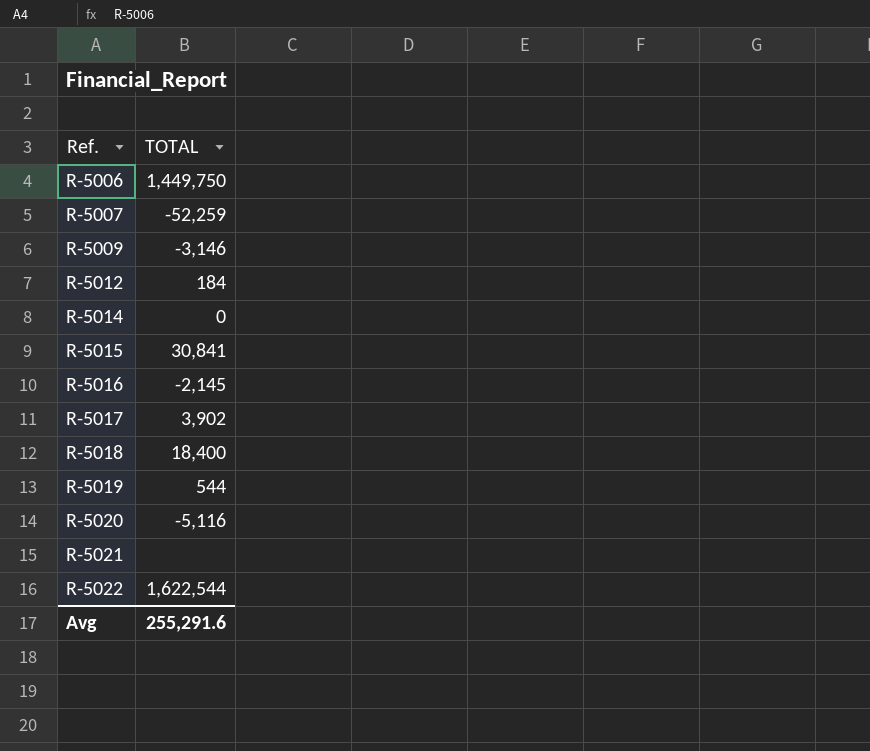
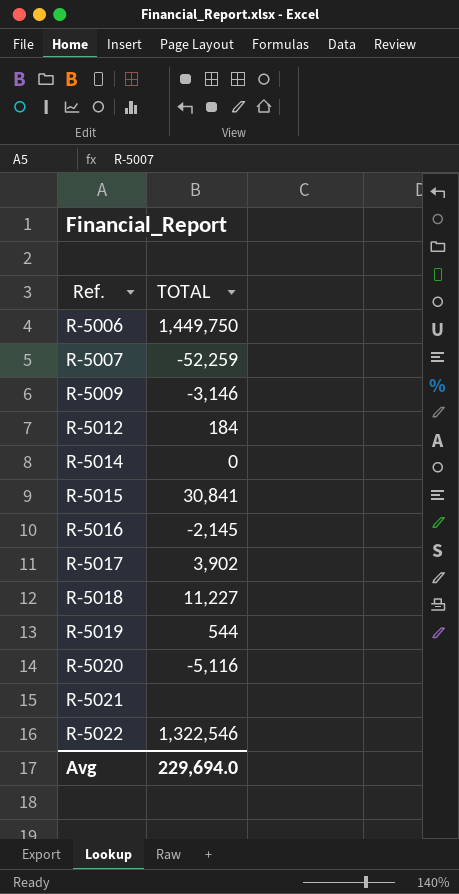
R-5018 | TOTAL: 18,400 -> 11,227
R-5022 | TOTAL: 1,622,544 -> 1,322,546
Avg | TOTAL: 255,291.6 -> 229,694.0

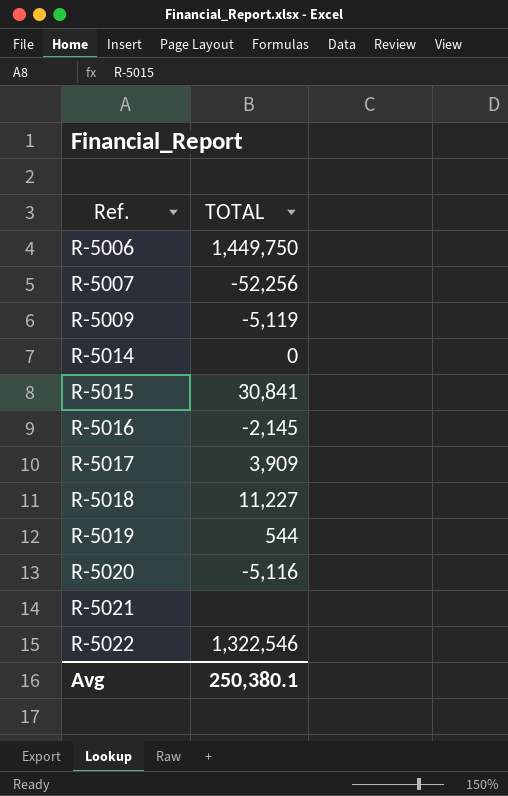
row R-5012: 184 -> none
R-5007 | TOTAL: -52,259 -> -52,256
R-5009 | TOTAL: -3,146 -> -5,119
R-5017 | TOTAL: 3,902 -> 3,909
Avg | TOTAL: 229,694.0 -> 250,380.1

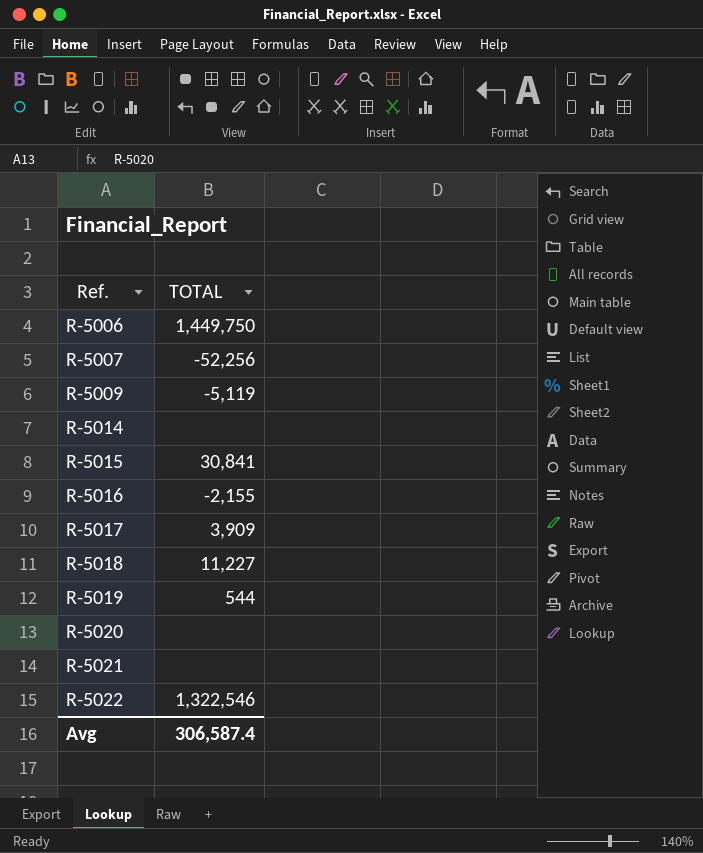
R-5014 | TOTAL: 0 -> none
R-5016 | TOTAL: -2,145 -> -2,155
R-5020 | TOTAL: -5,116 -> none
Avg | TOTAL: 250,380.1 -> 306,587.4

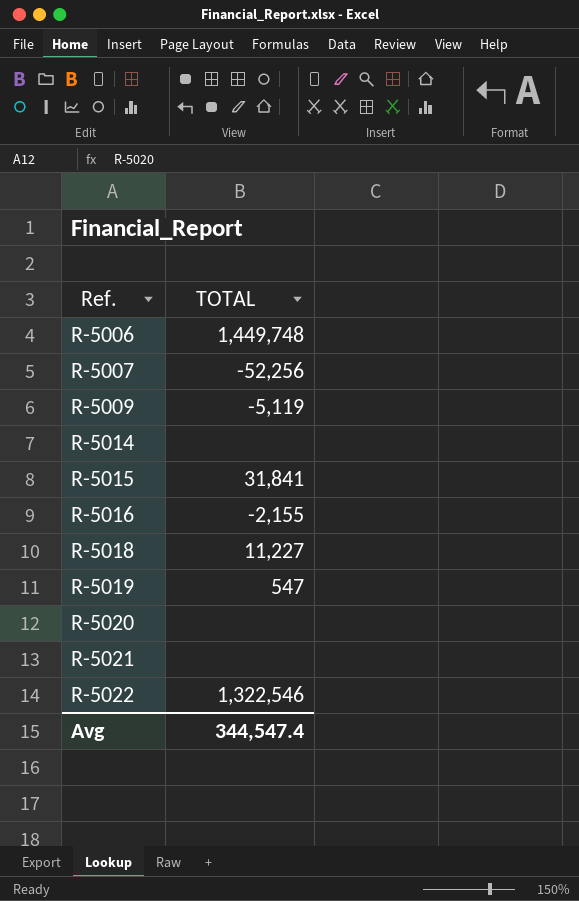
row R-5017: 3,909 -> none
R-5006 | TOTAL: 1,449,750 -> 1,449,748
R-5015 | TOTAL: 30,841 -> 31,841
R-5019 | TOTAL: 544 -> 547
Avg | TOTAL: 306,587.4 -> 344,547.4

